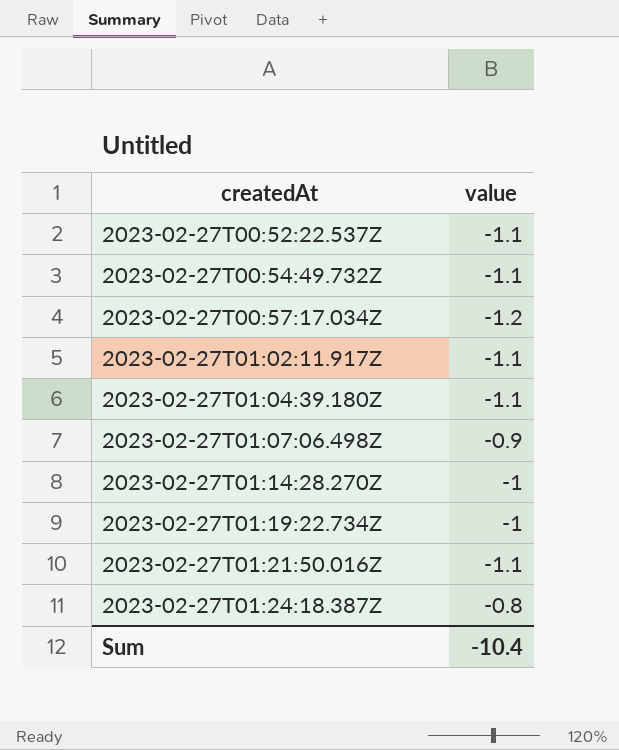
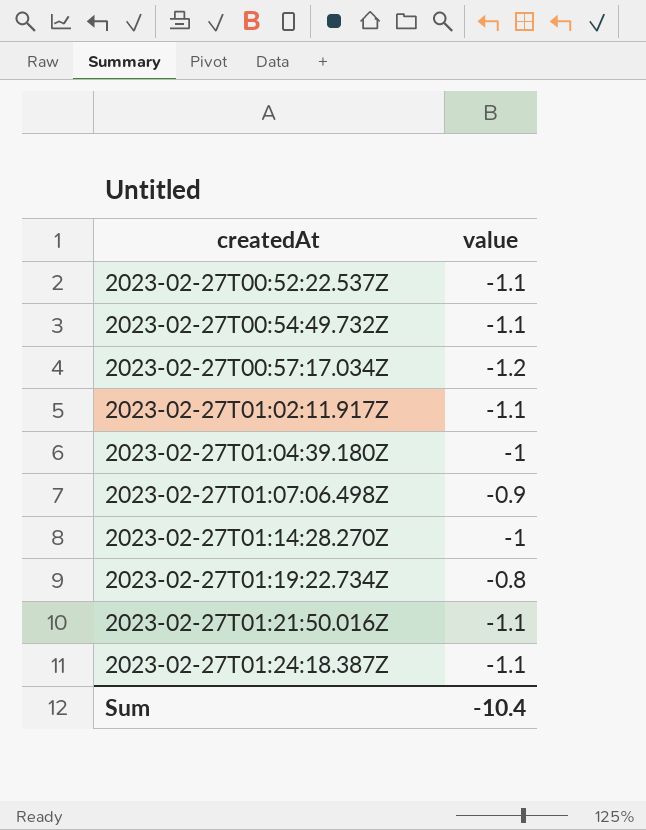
2023-02-27T01:04:39.180Z | value: -1.1 -> -1
2023-02-27T01:19:22.734Z | value: -1 -> -0.8
2023-02-27T01:24:18.387Z | value: -0.8 -> -1.1

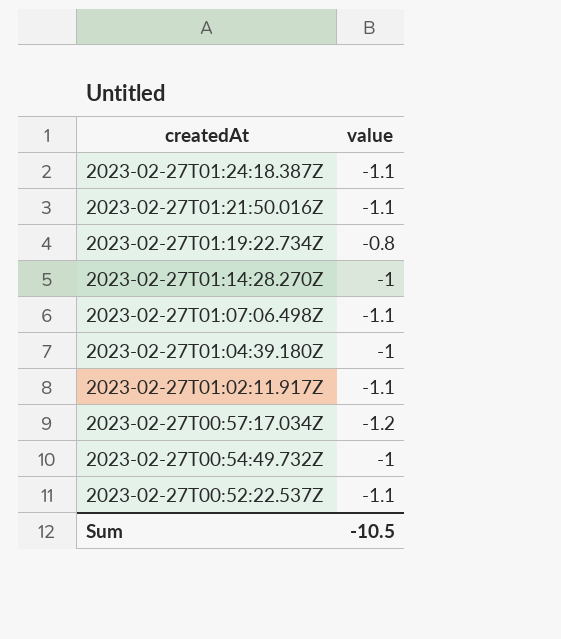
row order: createdAt ascending -> createdAt descending
2023-02-27T01:07:06.498Z | value: -0.9 -> -1.1
2023-02-27T00:54:49.732Z | value: -1.1 -> -1
Sum | value: -10.4 -> -10.5

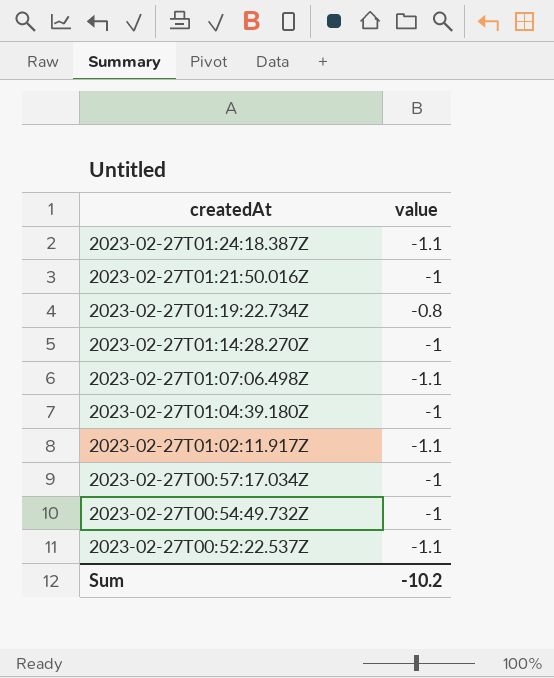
2023-02-27T01:21:50.016Z | value: -1.1 -> -1
2023-02-27T00:57:17.034Z | value: -1.2 -> -1
Sum | value: -10.5 -> -10.2

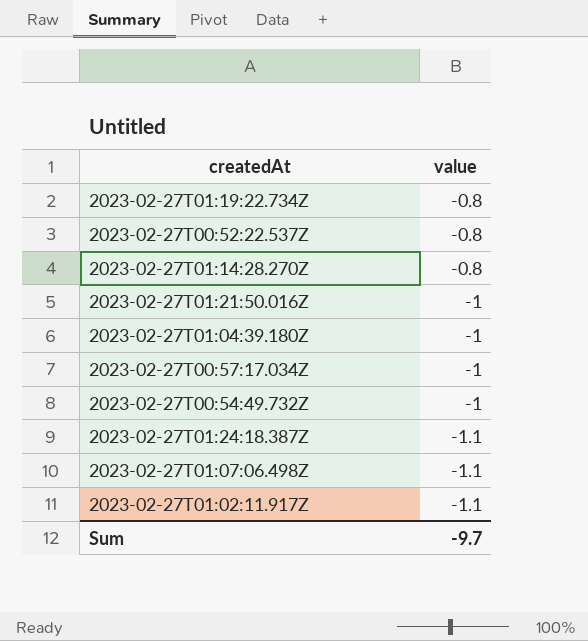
row order: createdAt descending -> value descending
2023-02-27T00:52:22.537Z | value: -1.1 -> -0.8
2023-02-27T01:14:28.270Z | value: -1 -> -0.8
Sum | value: -10.2 -> -9.7

